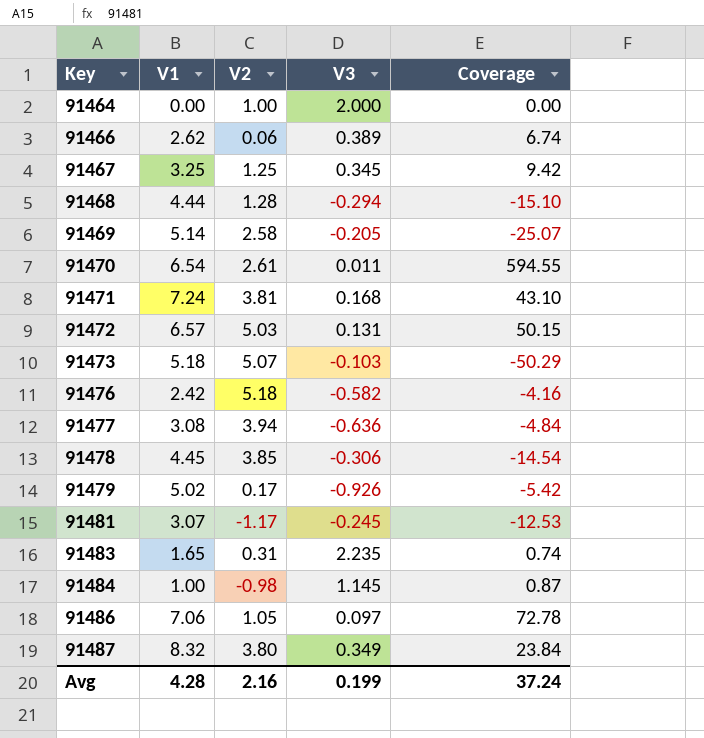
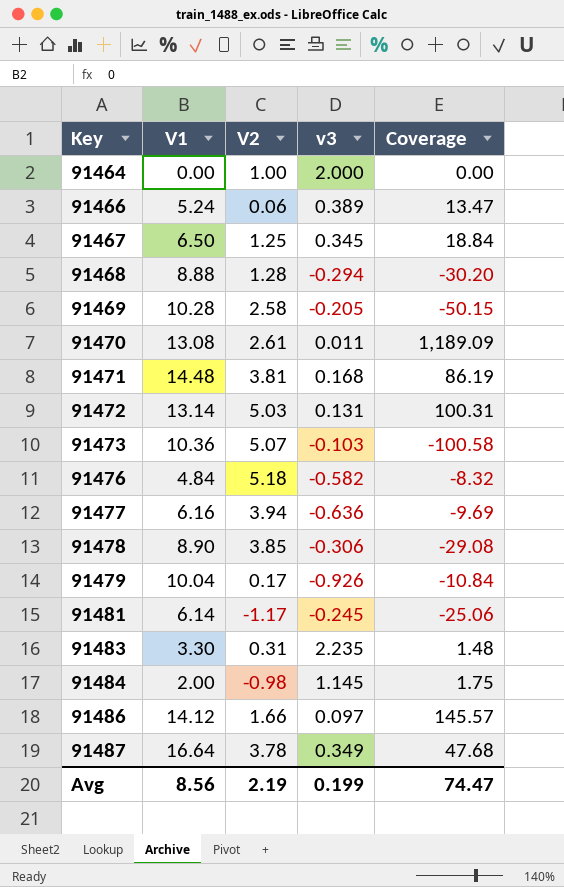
column name: V3 -> v3
91466 | V1: 2.62 -> 5.24
91466 | Coverage: 6.74 -> 13.47
91467 | V1: 3.25 -> 6.50
91467 | Coverage: 9.42 -> 18.84
91468 | V1: 4.44 -> 8.88
91468 | Coverage: -15.10 -> -30.20
91469 | V1: 5.14 -> 10.28
91469 | Coverage: -25.07 -> -50.15
91470 | V1: 6.54 -> 13.08
91470 | Coverage: 594.55 -> 1,189.09
91471 | V1: 7.24 -> 14.48
91471 | Coverage: 43.10 -> 86.19
91472 | V1: 6.57 -> 13.14
91472 | Coverage: 50.15 -> 100.31
91473 | V1: 5.18 -> 10.36
91473 | Coverage: -50.29 -> -100.58
91476 | V1: 2.42 -> 4.84
91476 | Coverage: -4.16 -> -8.32
91477 | V1: 3.08 -> 6.16
91477 | Coverage: -4.84 -> -9.69
91478 | V1: 4.45 -> 8.90
91478 | Coverage: -14.54 -> -29.08
91479 | V1: 5.02 -> 10.04
91479 | Coverage: -5.42 -> -10.84
91481 | V1: 3.07 -> 6.14
91481 | Coverage: -12.53 -> -25.06
91483 | V1: 1.65 -> 3.30
91483 | Coverage: 0.74 -> 1.48
91484 | V1: 1.00 -> 2.00
91484 | Coverage: 0.87 -> 1.75
91486 | V1: 7.06 -> 14.12
91486 | V2: 1.05 -> 1.66
91486 | Coverage: 72.78 -> 145.57
91487 | V1: 8.32 -> 16.64
91487 | V2: 3.80 -> 3.78
91487 | Coverage: 23.84 -> 47.68
Avg | V1: 4.28 -> 8.56
Avg | V2: 2.16 -> 2.19
Avg | Coverage: 37.24 -> 74.47

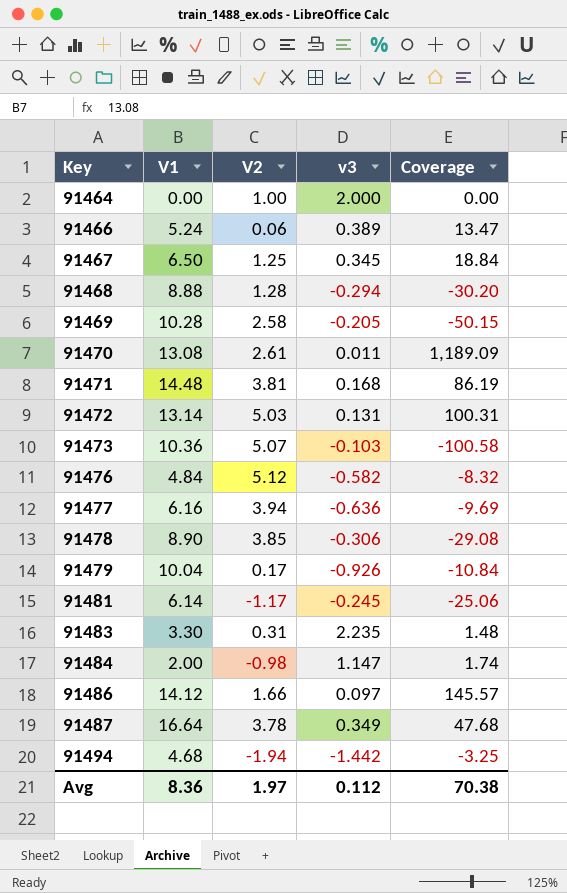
91476 | V2: 5.18 -> 5.12
91484 | v3: 1.145 -> 1.147
91484 | Coverage: 1.75 -> 1.74
row 91494: none -> 4.68 | -1.94 | -1.442 | -3.25
Avg | V1: 8.56 -> 8.36
Avg | V2: 2.19 -> 1.97
Avg | v3: 0.199 -> 0.112
Avg | Coverage: 74.47 -> 70.38

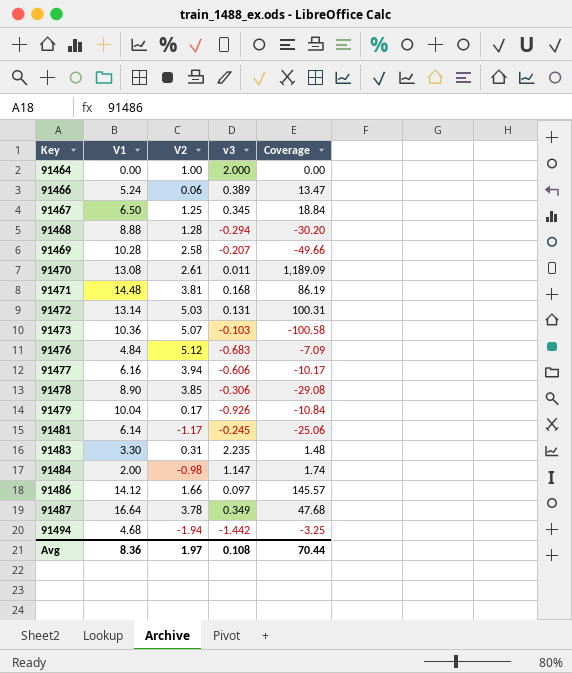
91469 | v3: -0.205 -> -0.207
91469 | Coverage: -50.15 -> -49.66
91476 | v3: -0.582 -> -0.683
91476 | Coverage: -8.32 -> -7.09
91477 | v3: -0.636 -> -0.606
91477 | Coverage: -9.69 -> -10.17
Avg | v3: 0.112 -> 0.108
Avg | Coverage: 70.38 -> 70.44

